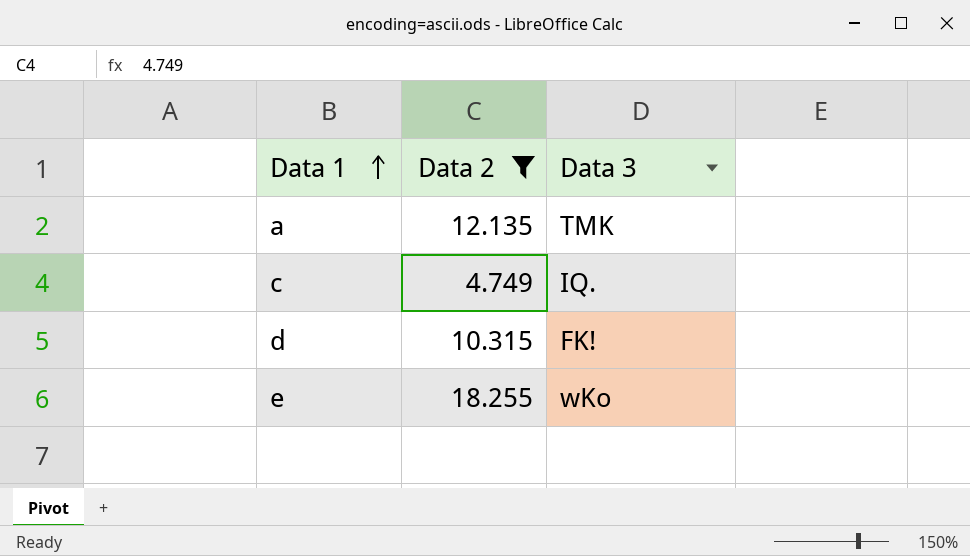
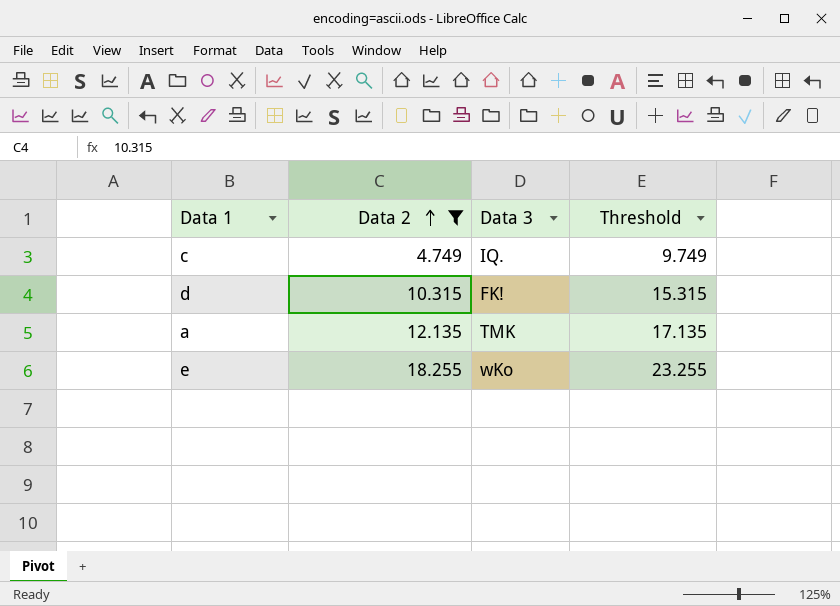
row order: Data 1 ascending -> Data 2 ascending
column Threshold | formula: none -> [Data 2] + 5

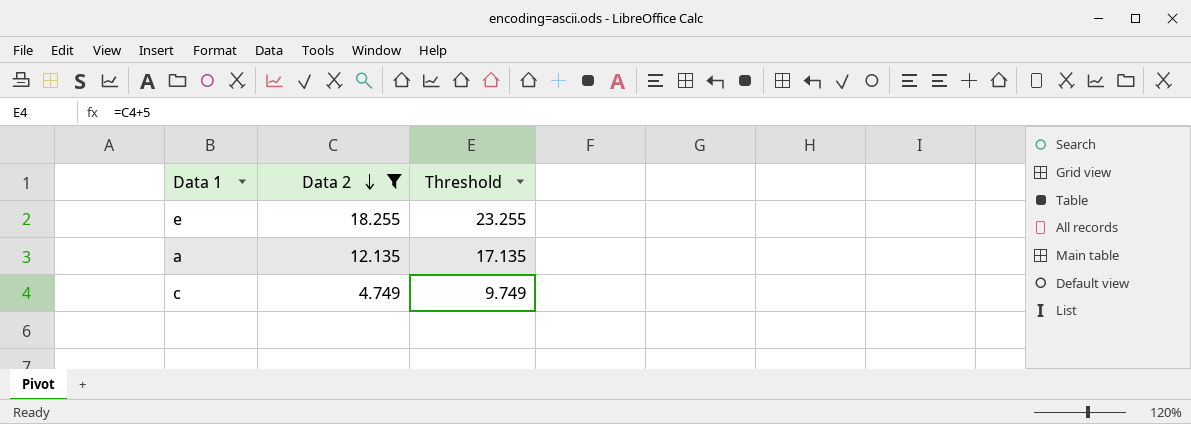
row order: Data 2 ascending -> Data 2 descending
column Data 3 | position: 3 -> none
row d: 10.315 | FK! | 15.315 -> none

